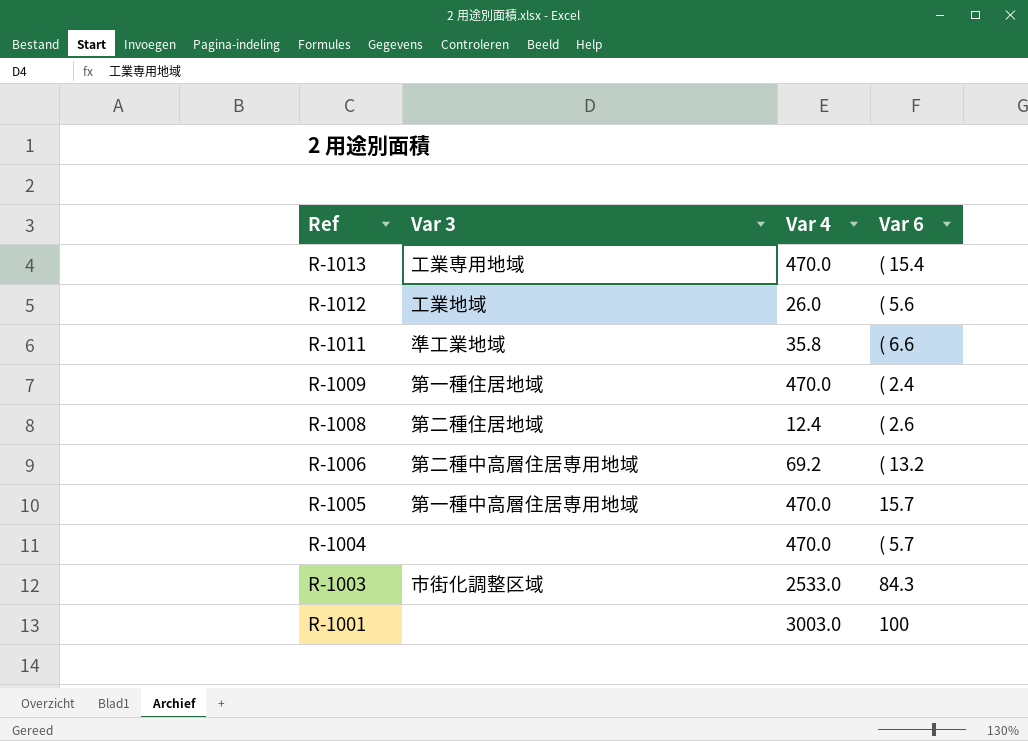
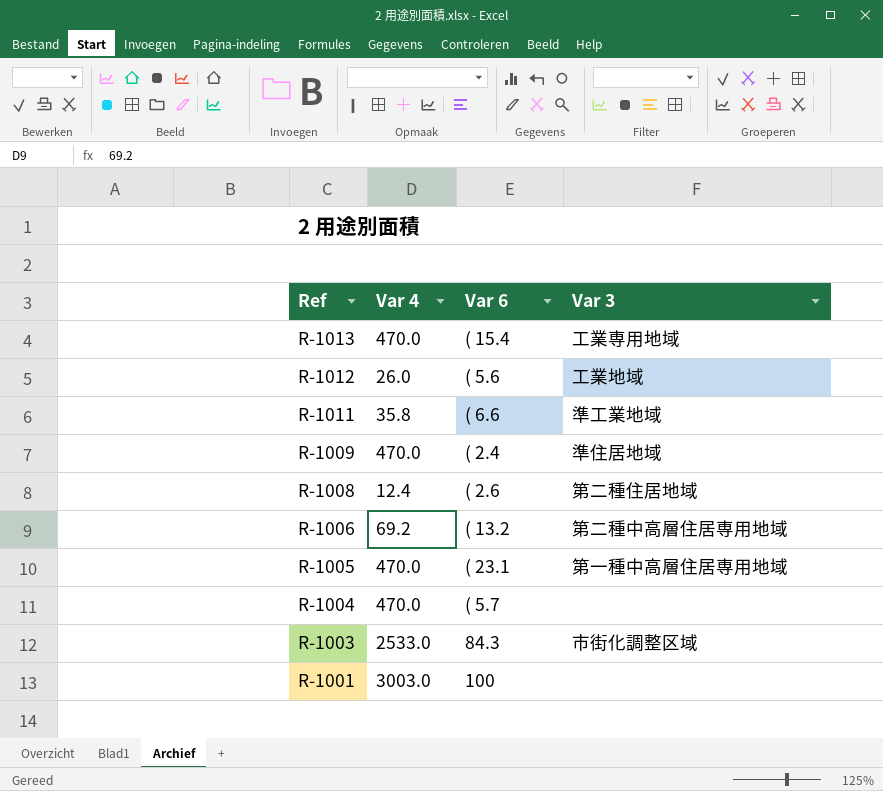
column Var 3 | position: 2 -> 4
R-1009 | Var 3: 第一種住居地域 -> 準住居地域
R-1005 | Var 6: 15.7 -> ( 23.1

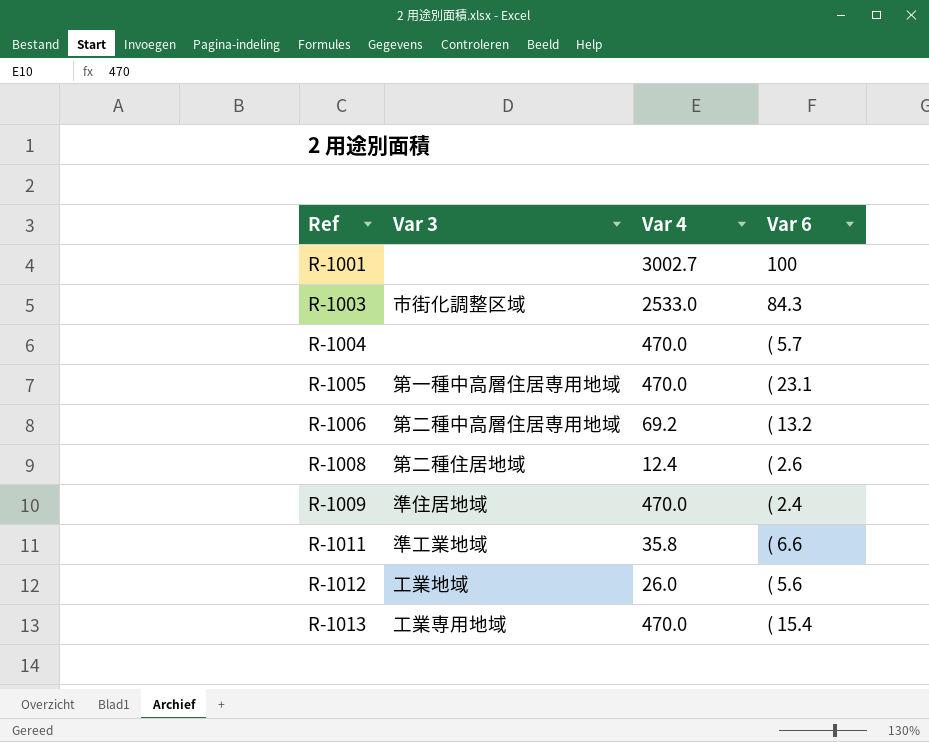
row order: Ref descending -> Ref ascending
column Var 3 | position: 4 -> 2
R-1001 | Var 4: 3003.0 -> 3002.7

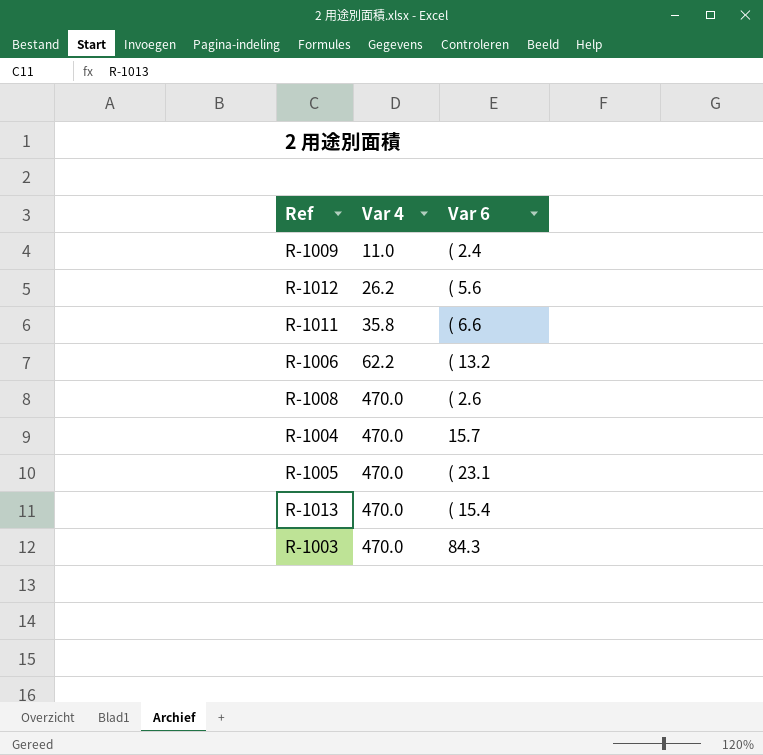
row order: Ref ascending -> Var 4 ascending
column Var 3 | position: 2 -> none
row R-1001: none | 3002.7 | 100 -> none
R-1009 | Var 4: 470.0 -> 11.0
R-1012 | Var 4: 26.0 -> 26.2
R-1006 | Var 4: 69.2 -> 62.2
R-1008 | Var 4: 12.4 -> 470.0
R-1004 | Var 6: ( 5.7 -> 15.7
R-1003 | Var 4: 2533.0 -> 470.0

